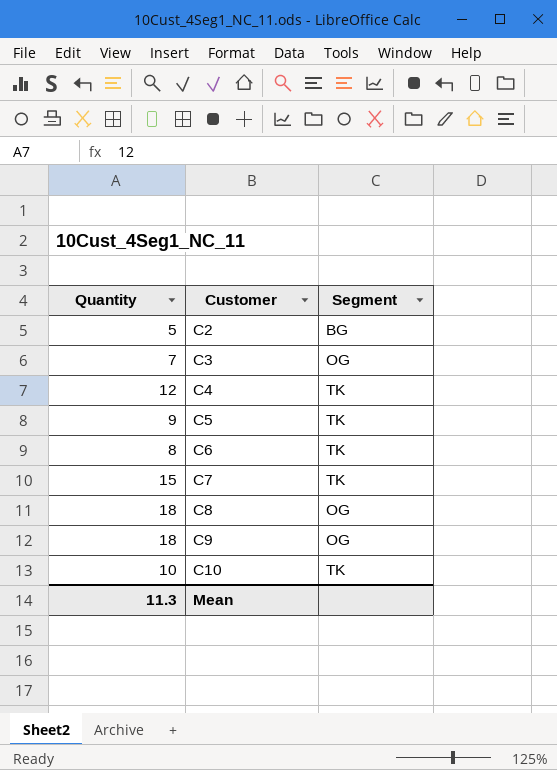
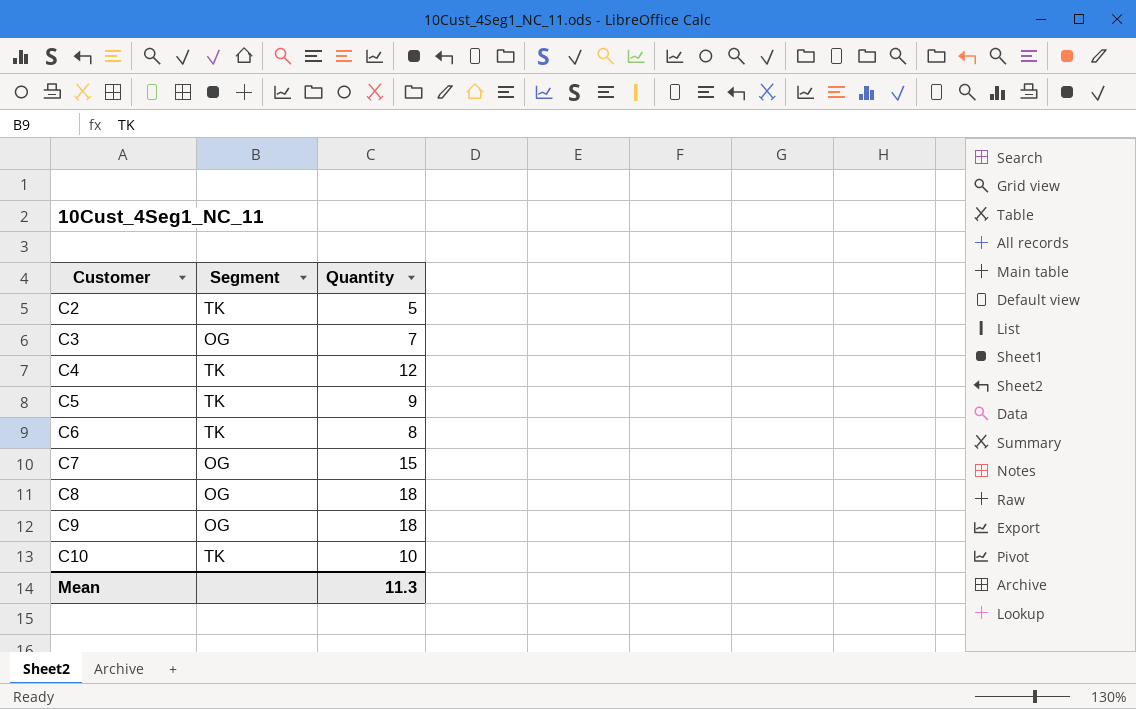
column Quantity | position: 1 -> 3
C2 | Segment: BG -> TK
C7 | Segment: TK -> OG

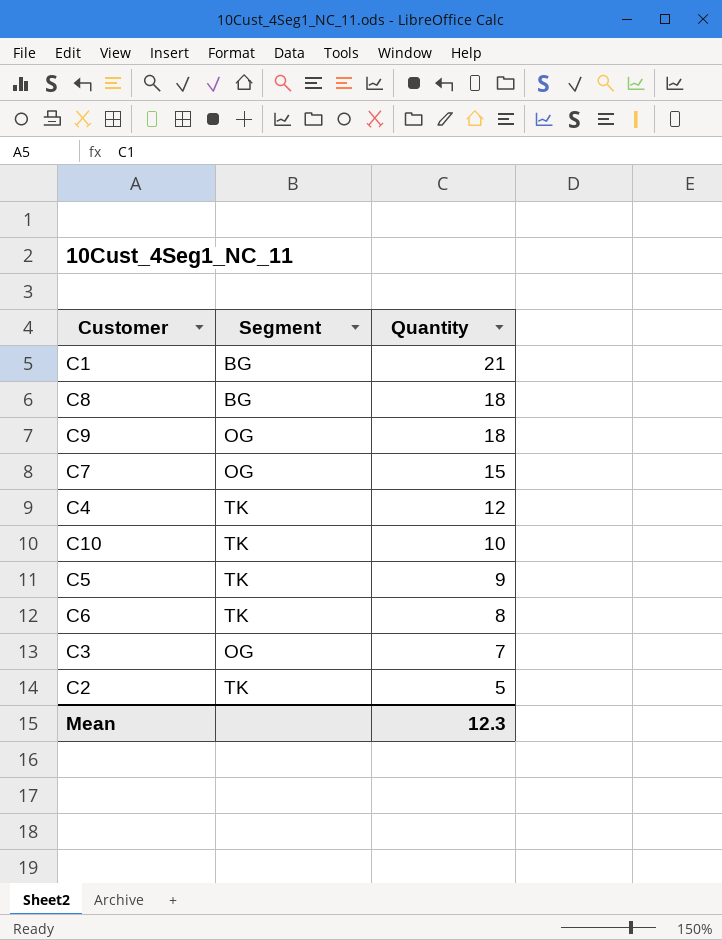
row order: Customer ascending -> Quantity descending
row C1: none -> BG | 21
C8 | Segment: OG -> BG
Mean | Quantity: 11.3 -> 12.3

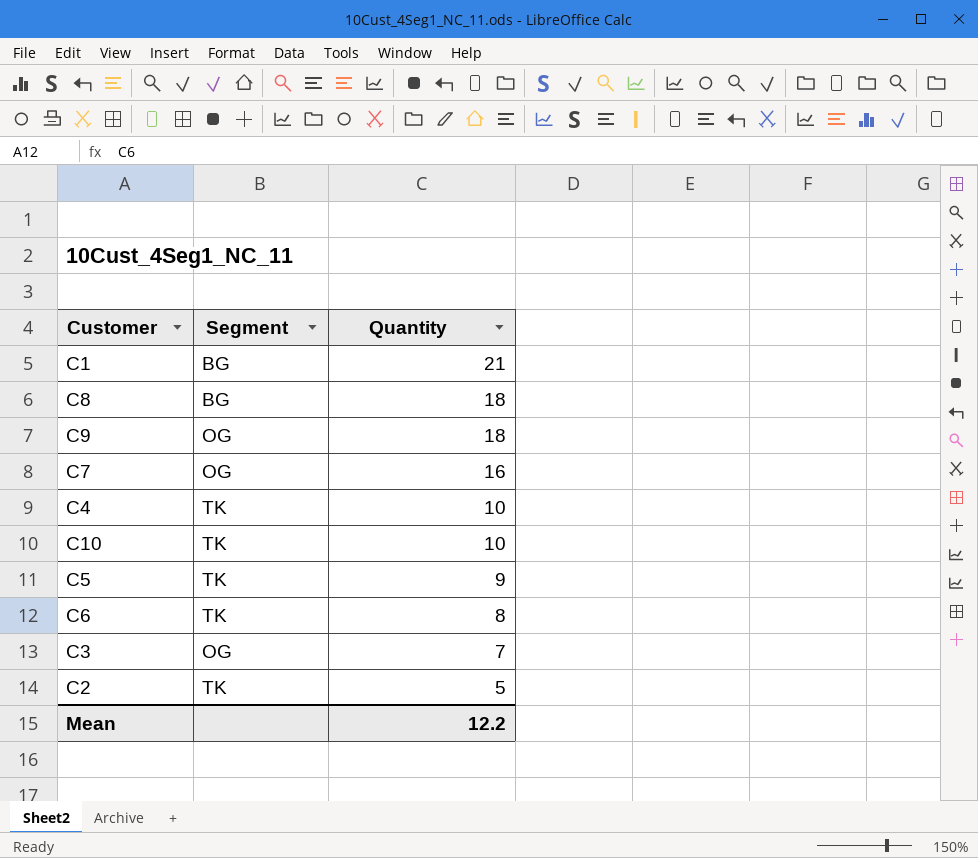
C7 | Quantity: 15 -> 16
C4 | Quantity: 12 -> 10
Mean | Quantity: 12.3 -> 12.2

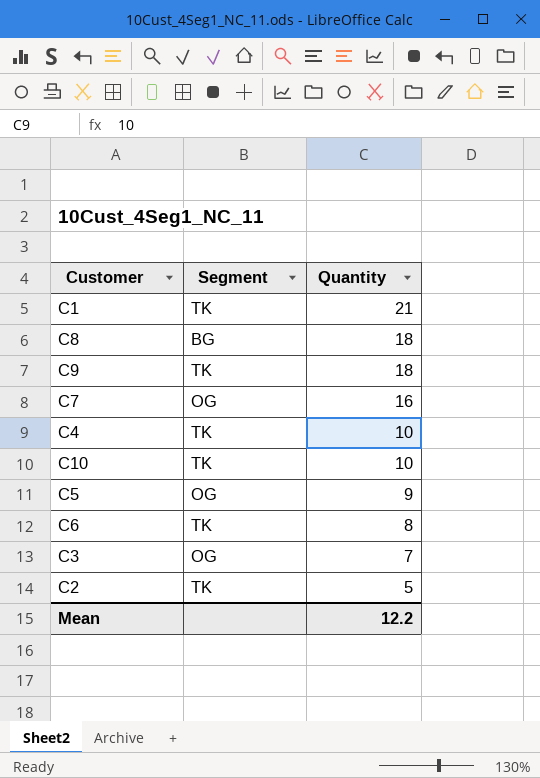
C1 | Segment: BG -> TK
C9 | Segment: OG -> TK
C5 | Segment: TK -> OG

